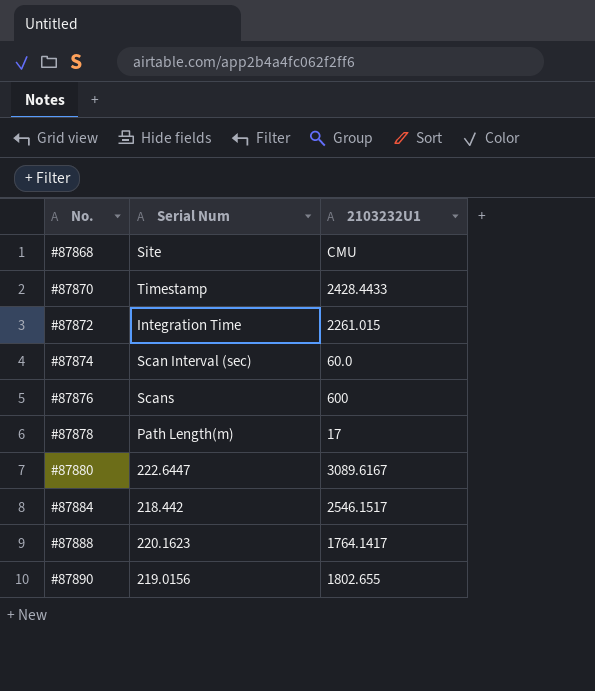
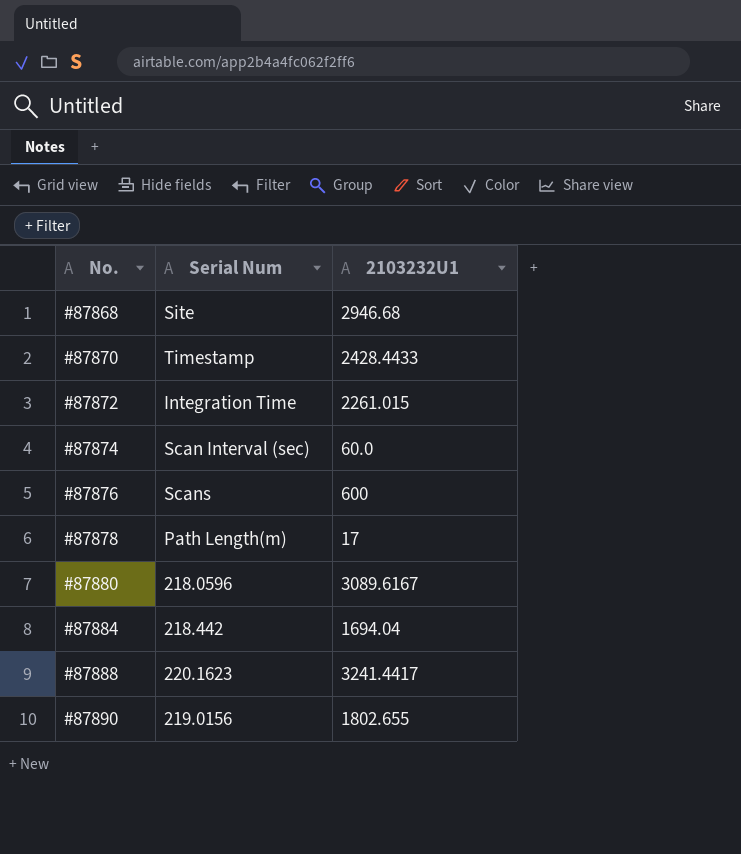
#87868 | 2103232U1: CMU -> 2946.68
#87880 | Serial Num: 222.6447 -> 218.0596
#87884 | 2103232U1: 2546.1517 -> 1694.04
#87888 | 2103232U1: 1764.1417 -> 3241.4417

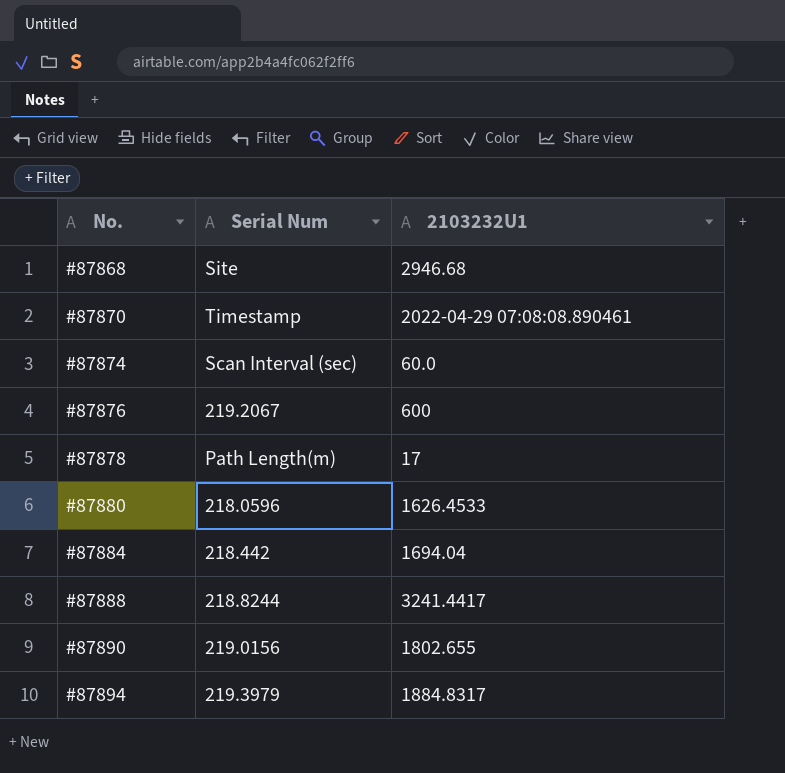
row #87872: Integration Time | 2261.015 -> none
#87870 | 2103232U1: 2428.4433 -> 2022-04-29 07:08:08.890461
#87876 | Serial Num: Scans -> 219.2067
#87880 | 2103232U1: 3089.6167 -> 1626.4533
#87888 | Serial Num: 220.1623 -> 218.8244
row #87894: none -> 219.3979 | 1884.8317

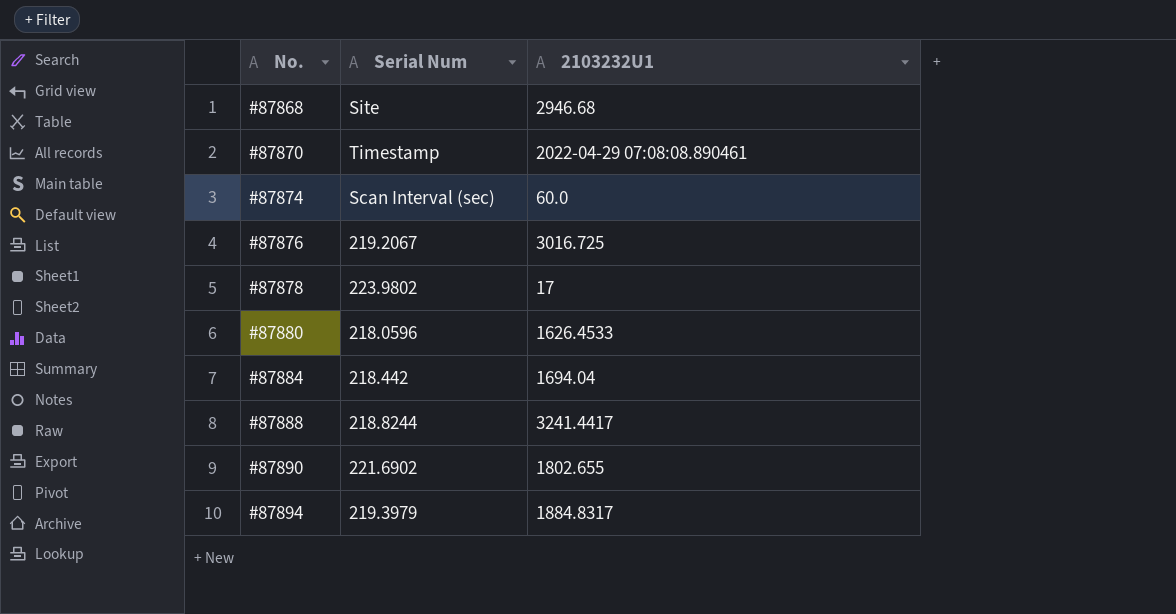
#87876 | 2103232U1: 600 -> 3016.725
#87878 | Serial Num: Path Length(m) -> 223.9802
#87890 | Serial Num: 219.0156 -> 221.6902

